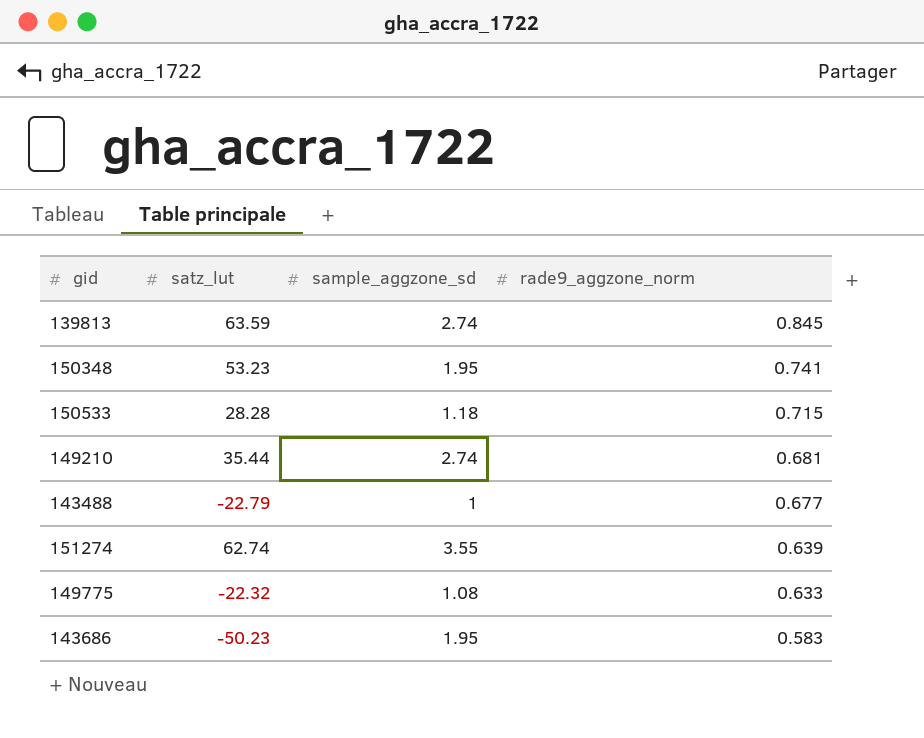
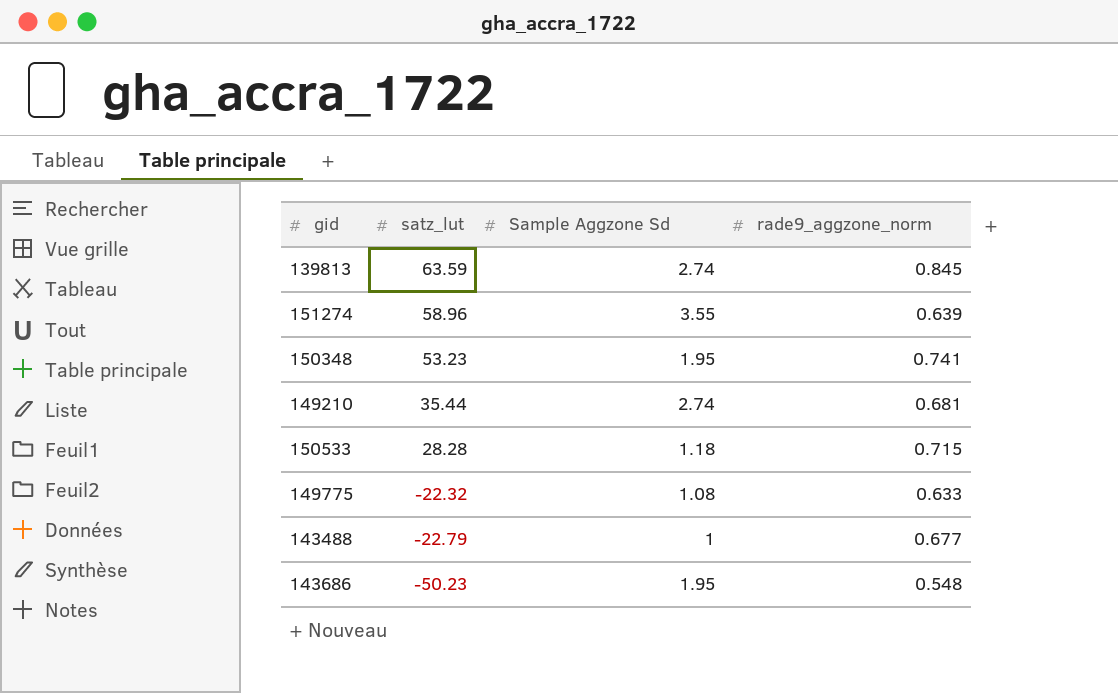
row order: rade9_aggzone_norm descending -> satz_lut descending
column name: sample_aggzone_sd -> Sample Aggzone Sd
151274 | satz_lut: 62.74 -> 58.96
143686 | rade9_aggzone_norm: 0.583 -> 0.548

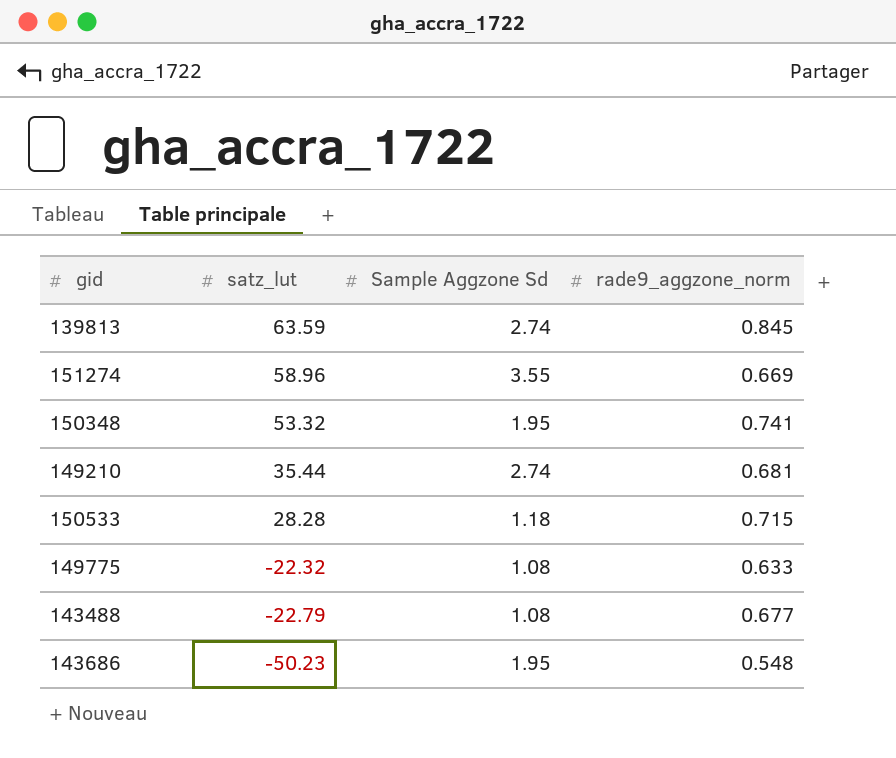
151274 | rade9_aggzone_norm: 0.639 -> 0.669
150348 | satz_lut: 53.23 -> 53.32
143488 | Sample Aggzone Sd: 1 -> 1.08

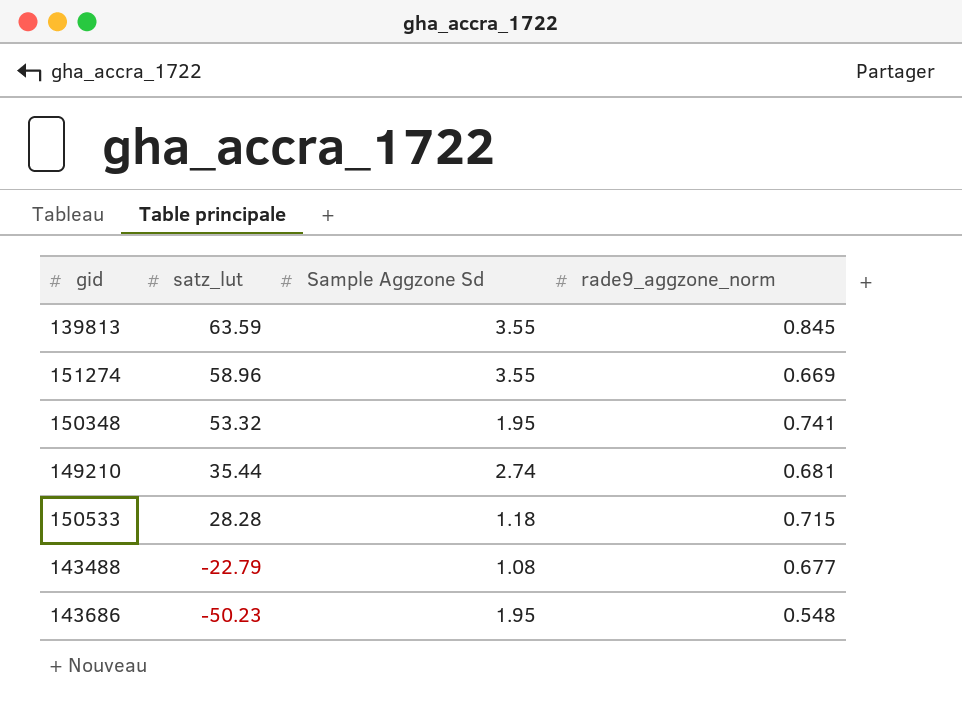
row 149775: -22.32 | 1.08 | 0.633 -> none
139813 | Sample Aggzone Sd: 2.74 -> 3.55

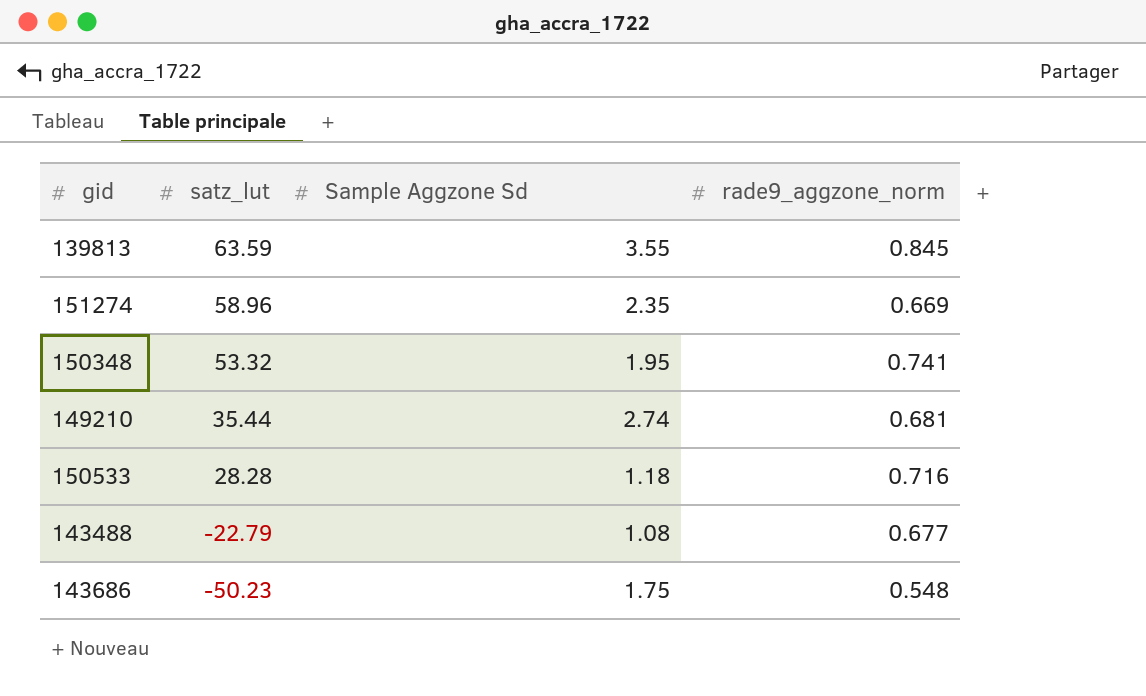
151274 | Sample Aggzone Sd: 3.55 -> 2.35
150533 | rade9_aggzone_norm: 0.715 -> 0.716
143686 | Sample Aggzone Sd: 1.95 -> 1.75

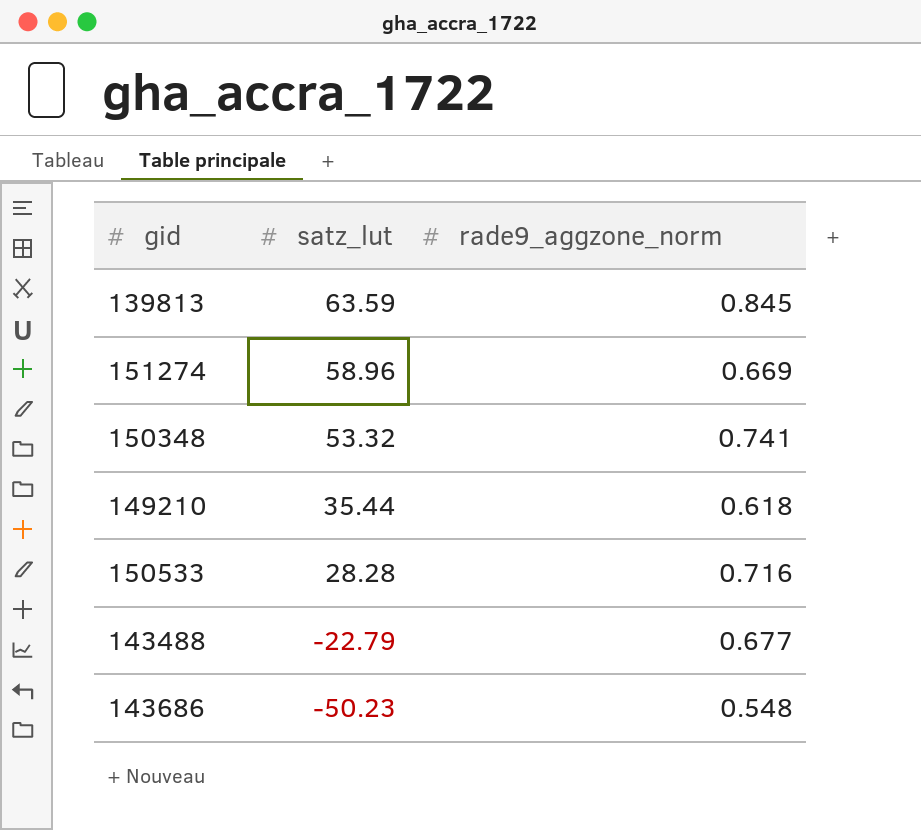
column Sample Aggzone Sd | position: 3 -> none
149210 | rade9_aggzone_norm: 0.681 -> 0.618

